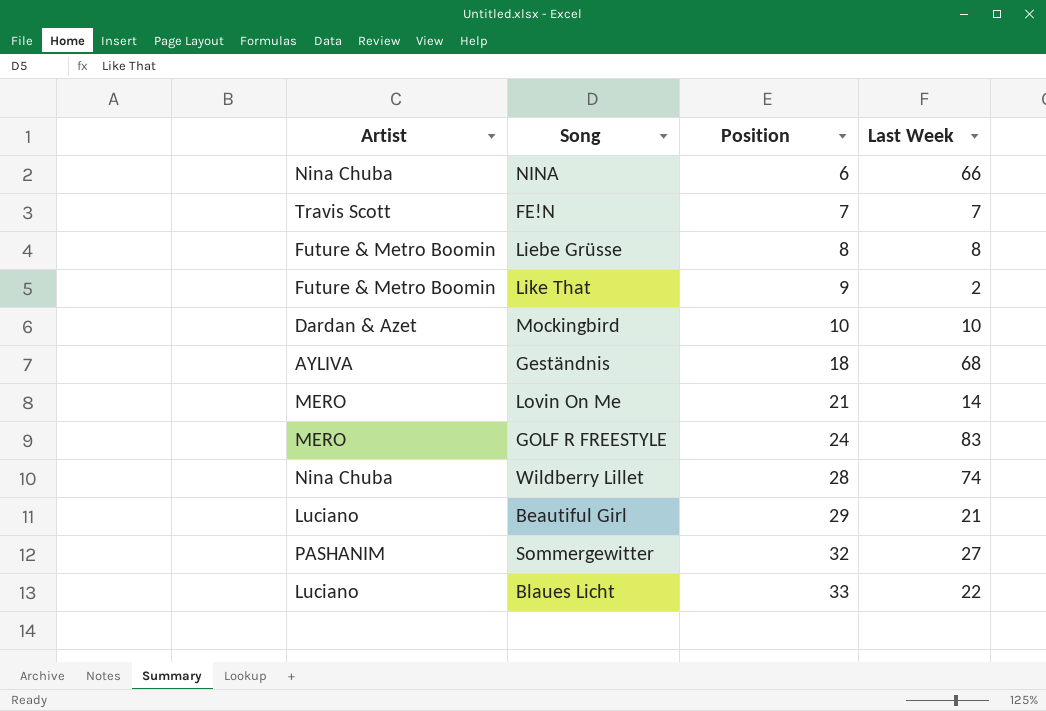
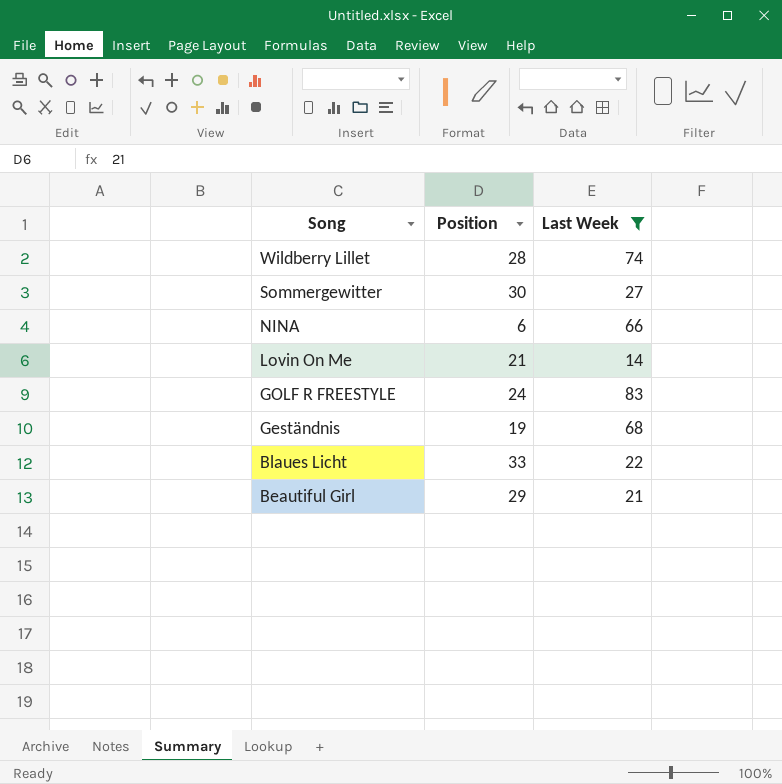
filter: none -> Last Week >= 14
row order: Position ascending -> Song descending
column Artist | position: 1 -> none
Sommergewitter | Position: 32 -> 30
Geständnis | Position: 18 -> 19

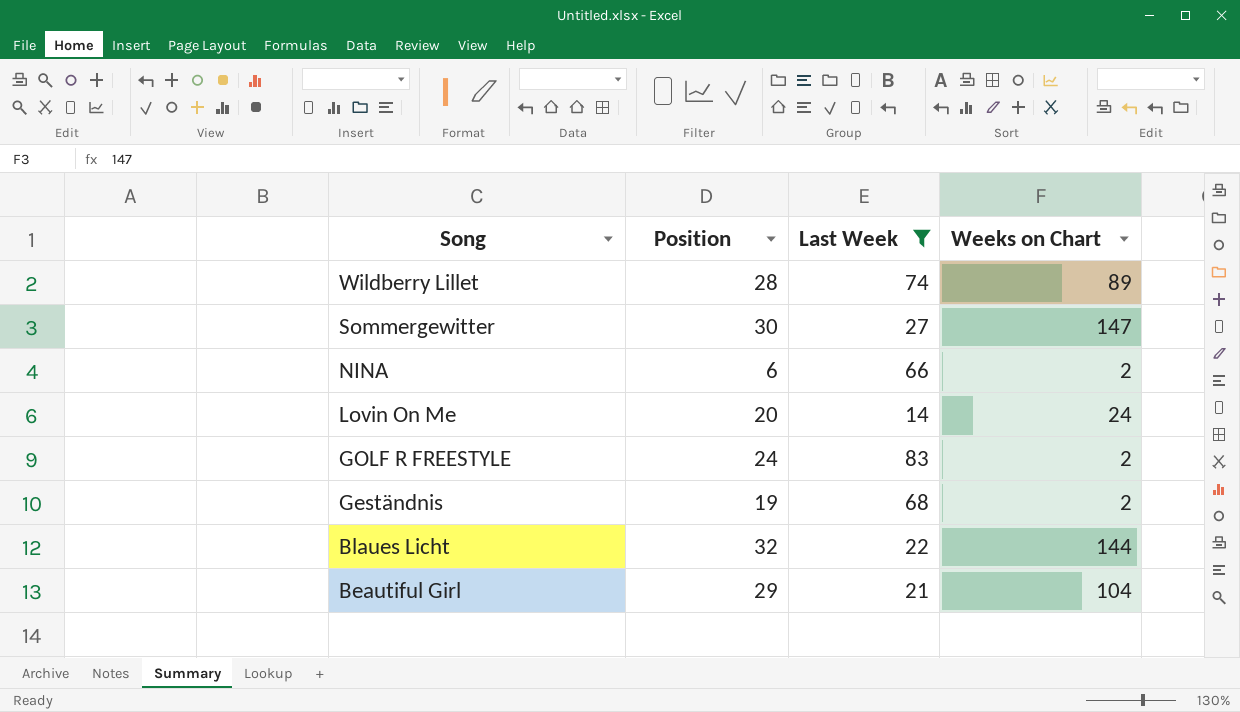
column Weeks on Chart | position: none -> 4
Lovin On Me | Position: 21 -> 20
Blaues Licht | Position: 33 -> 32

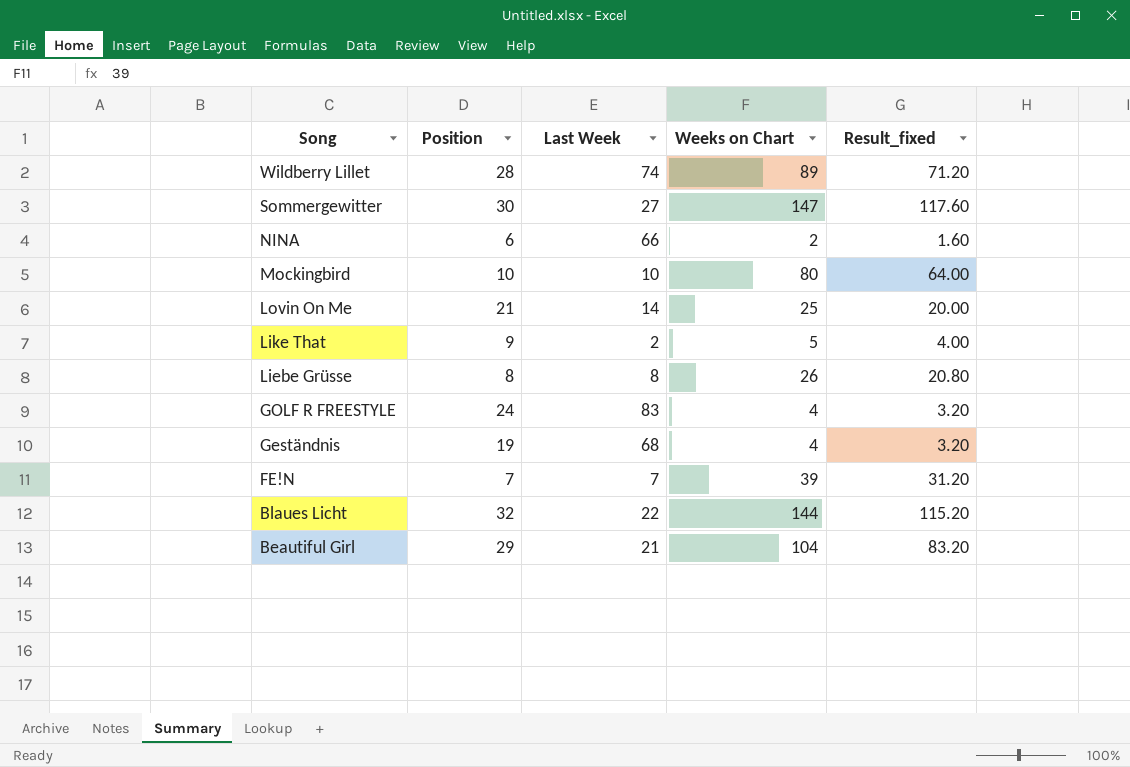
filter: Last Week >= 14 -> none
column Result_fixed | formula: none -> [Weeks on Chart] * 0.8
Lovin On Me | Position: 20 -> 21
Lovin On Me | Weeks on Chart: 24 -> 25
GOLF R FREESTYLE | Weeks on Chart: 2 -> 4
Geständnis | Weeks on Chart: 2 -> 4

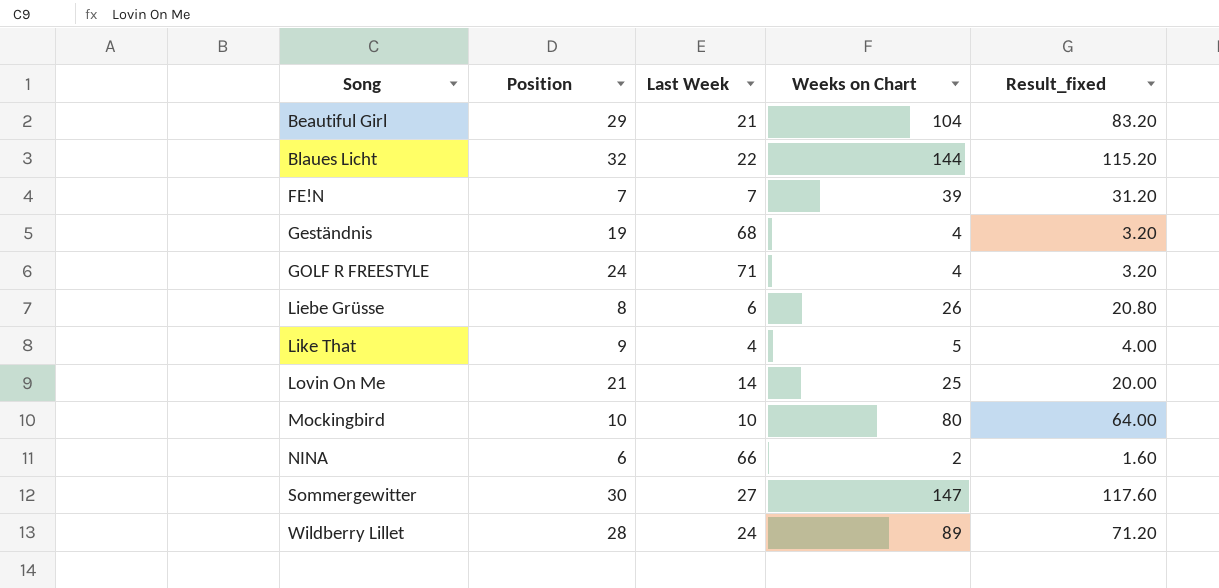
row order: Song descending -> Song ascending
GOLF R FREESTYLE | Last Week: 83 -> 71
Liebe Grüsse | Last Week: 8 -> 6
Like That | Last Week: 2 -> 4
Wildberry Lillet | Last Week: 74 -> 24

